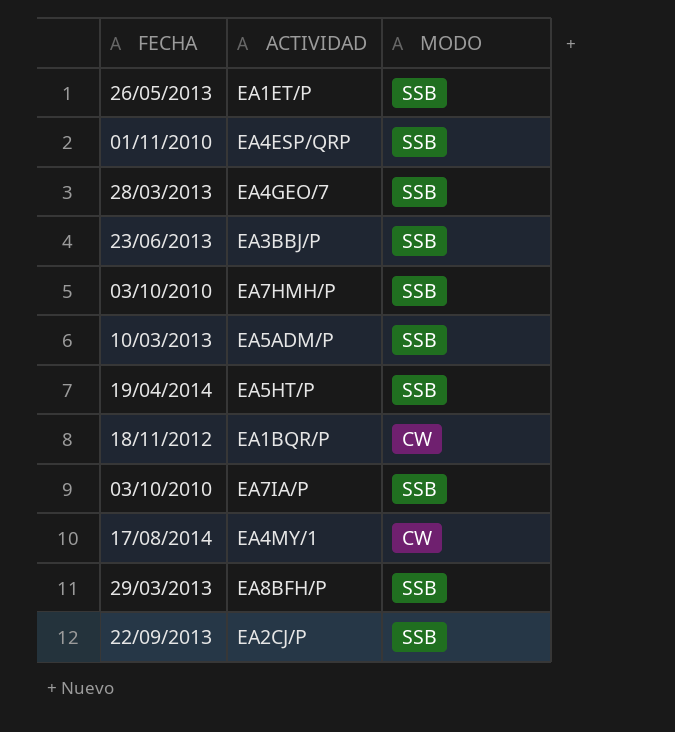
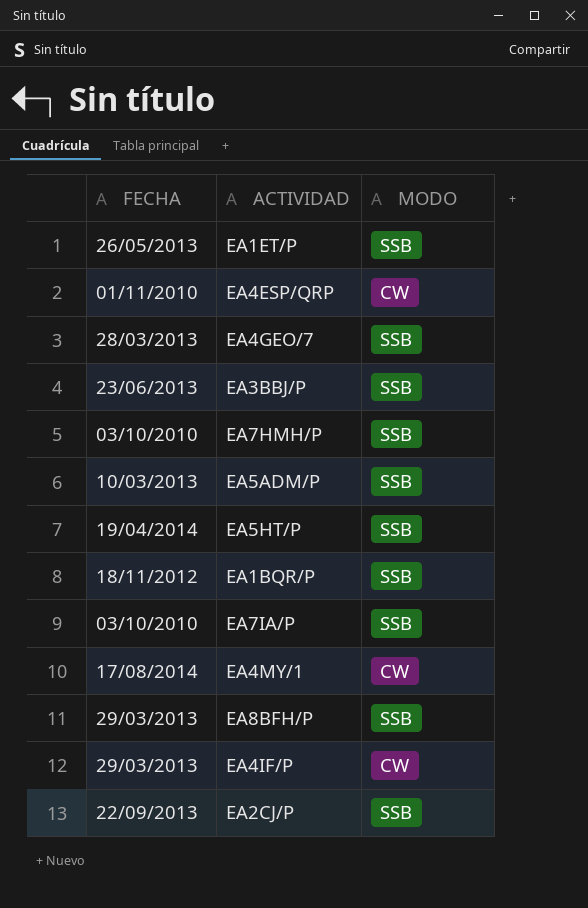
EA4ESP/QRP | MODO: SSB -> CW
EA1BQR/P | MODO: CW -> SSB
row EA4IF/P: none -> 29/03/2013 | CW

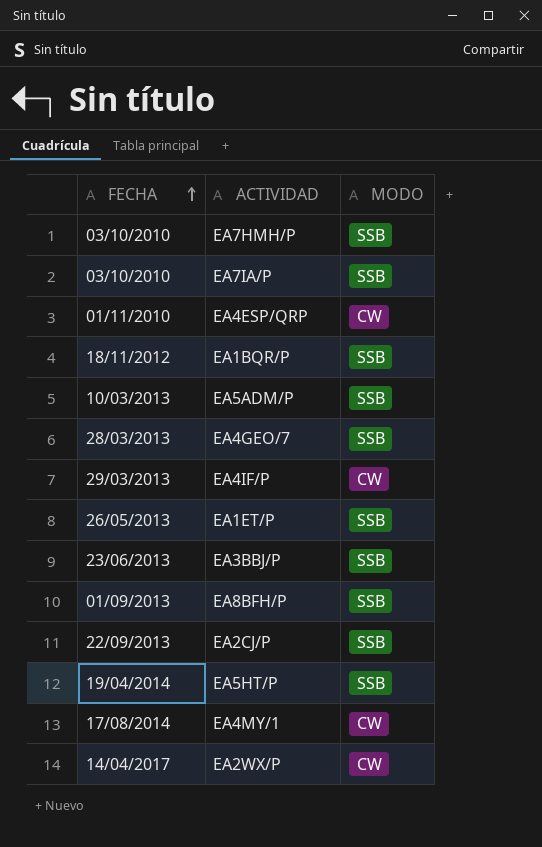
row order: none -> FECHA ascending
EA8BFH/P | FECHA: 29/03/2013 -> 01/09/2013
row EA2WX/P: none -> 14/04/2017 | CW

